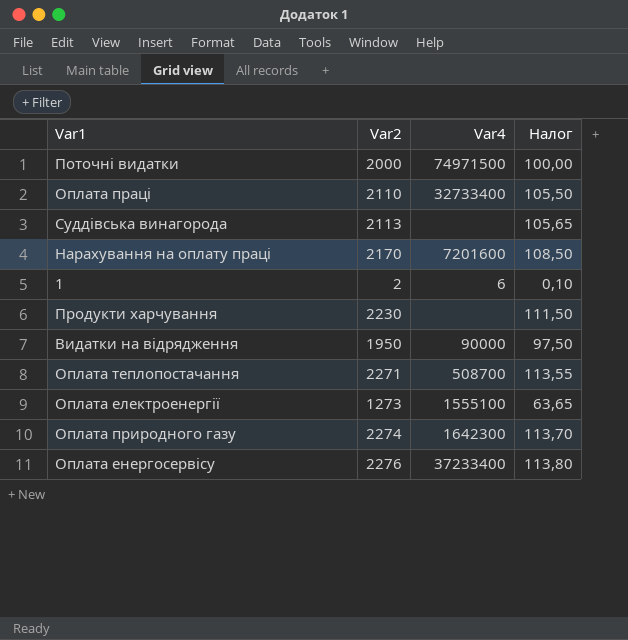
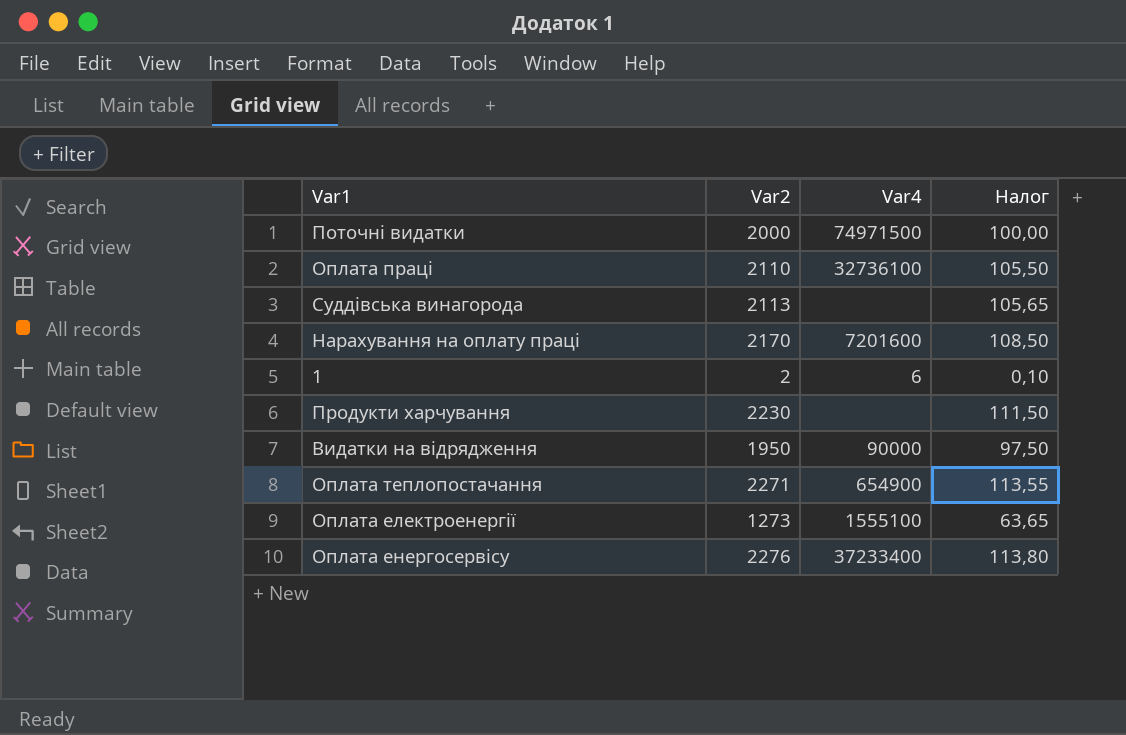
row Оплата природного газу: 2274 | 1642300 | 113,70 -> none
Оплата праці | Var4: 32733400 -> 32736100
Оплата теплопостачання | Var4: 508700 -> 654900

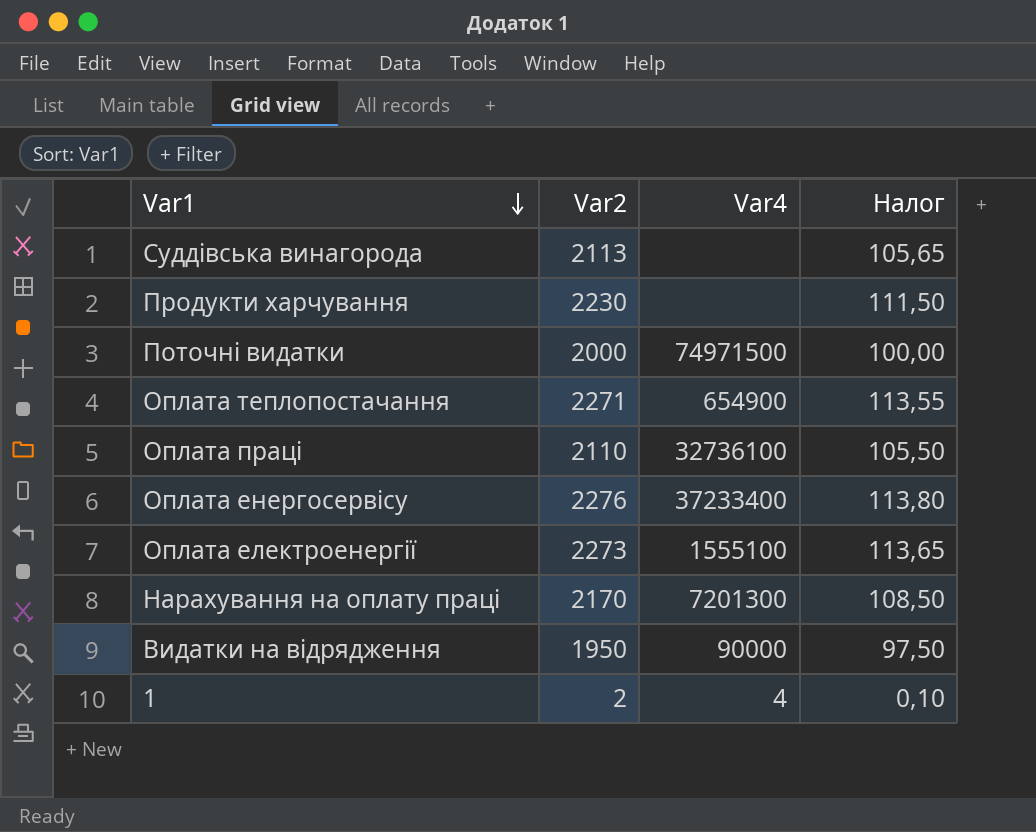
row order: none -> Var1 descending
Оплата електроенергії | Var2: 1273 -> 2273
Оплата електроенергії | Налог: 63,65 -> 113,65
Нарахування на оплату праці | Var4: 7201600 -> 7201300
1 | Var4: 6 -> 4

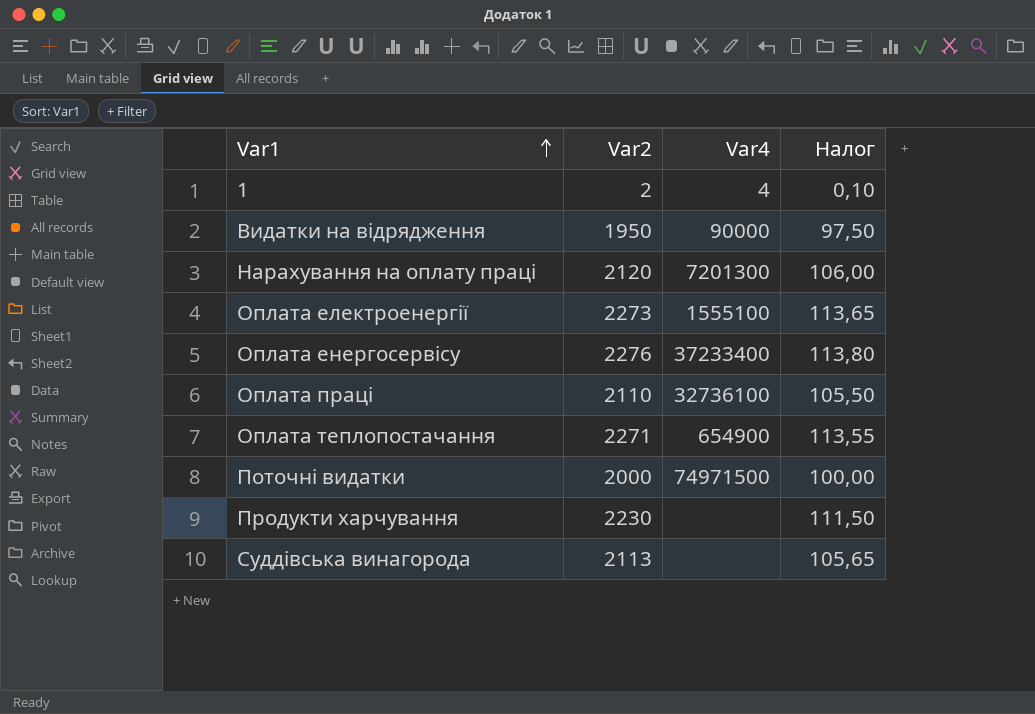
row order: Var1 descending -> Var1 ascending
Нарахування на оплату праці | Var2: 2170 -> 2120
Нарахування на оплату праці | Налог: 108,50 -> 106,00

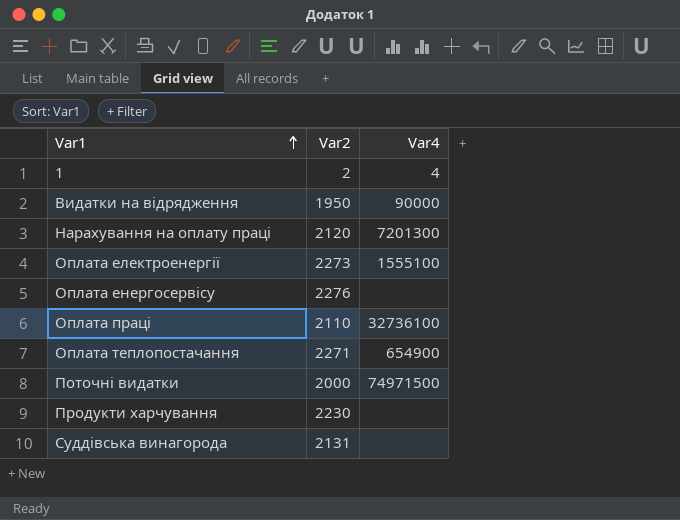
column Налог | formula: [Var2] * 0,05 -> none
Оплата енергосервісу | Var4: 37233400 -> none
Суддівська винагорода | Var2: 2113 -> 2131

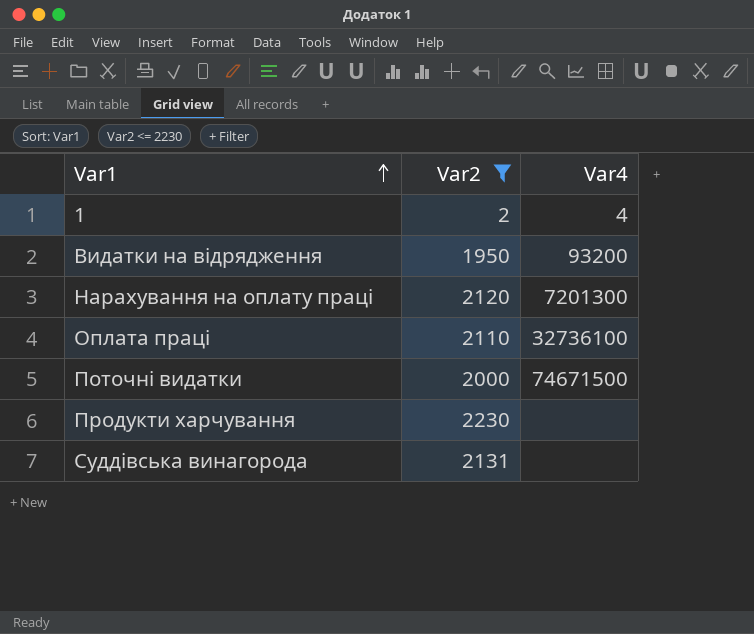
filter: none -> Var2 <= 2230
Видатки на відрядження | Var4: 90000 -> 93200
Поточні видатки | Var4: 74971500 -> 74671500

